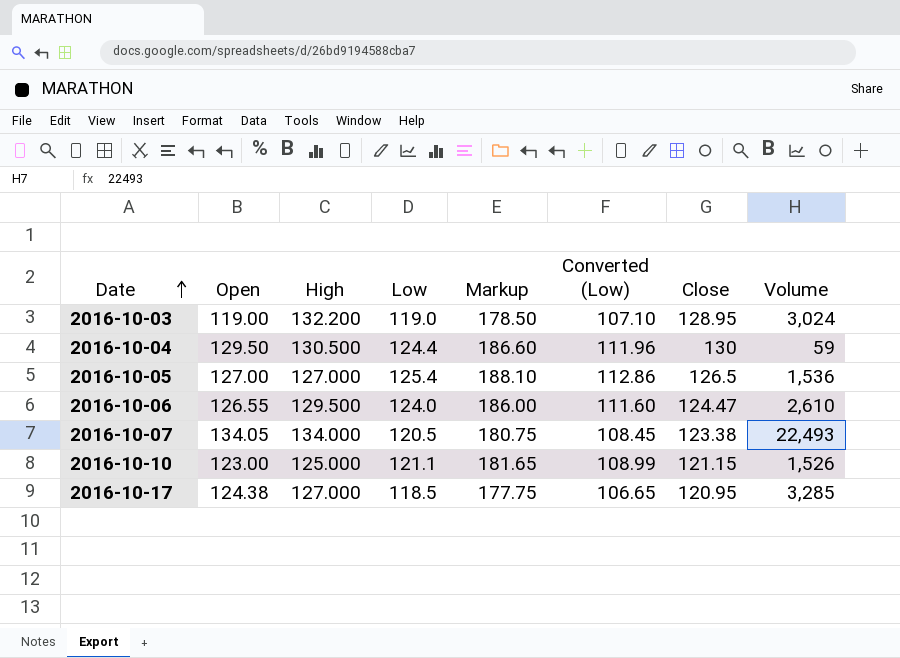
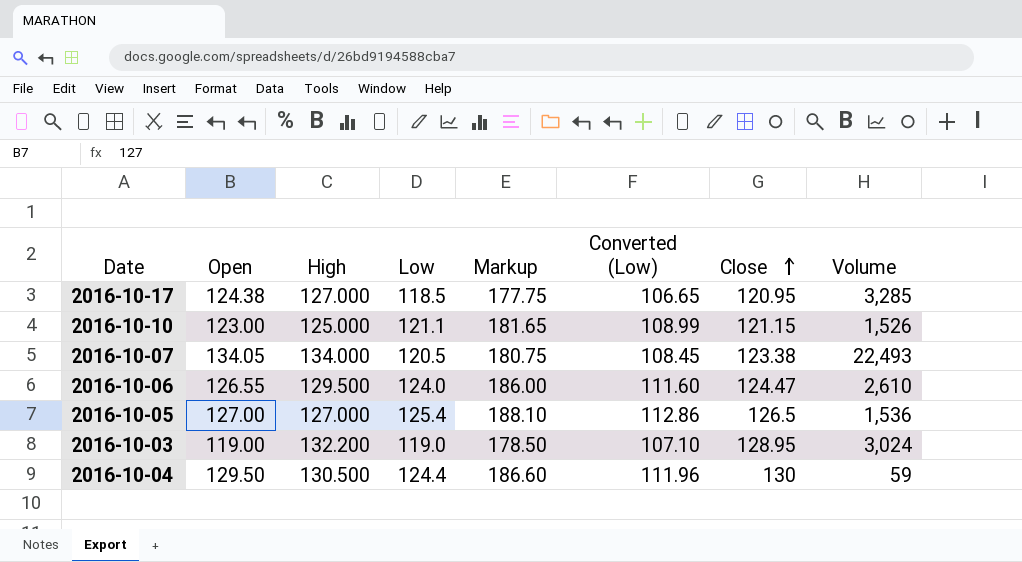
row order: Date ascending -> Close ascending

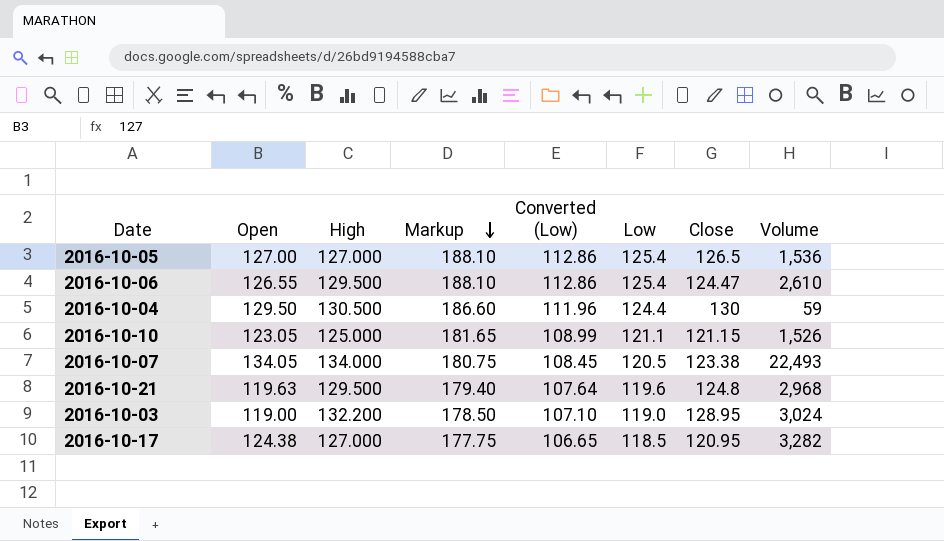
row order: Close ascending -> Markup descending
column Low | position: 4 -> 6
2016-10-06 | Markup: 186.00 -> 188.10
2016-10-06 | Converted (Low): 111.60 -> 112.86
2016-10-06 | Low: 124.0 -> 125.4
2016-10-10 | Open: 123.00 -> 123.05
row 2016-10-21: none -> 119.63 | 129.500 | 179.40 | 107.64 | 119.6 | 124.8 | 2,968
2016-10-17 | Volume: 3,285 -> 3,282

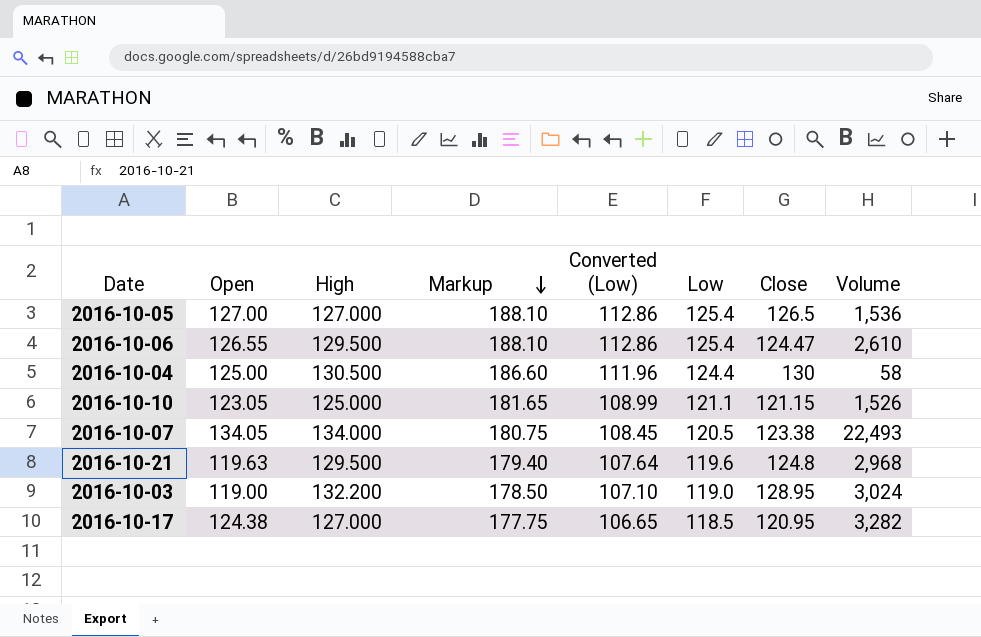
2016-10-04 | Open: 129.50 -> 125.00
2016-10-04 | Volume: 59 -> 58

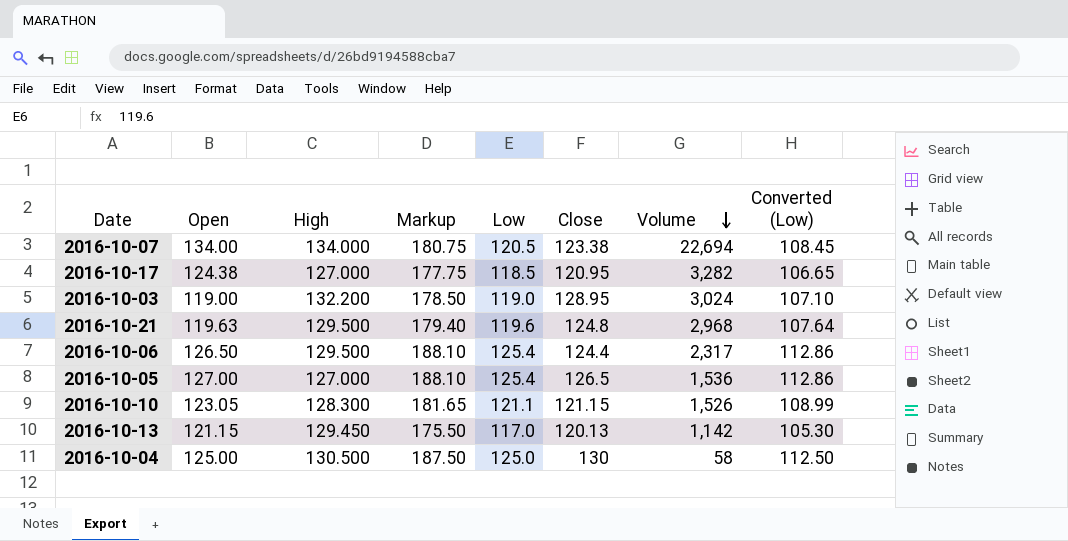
row order: Markup descending -> Volume descending
column Converted (Low) | position: 5 -> 8
2016-10-07 | Open: 134.05 -> 134.00
2016-10-07 | Volume: 22,493 -> 22,694
2016-10-06 | Open: 126.55 -> 126.50
2016-10-06 | Close: 124.47 -> 124.4
2016-10-06 | Volume: 2,610 -> 2,317
2016-10-10 | High: 125.000 -> 128.300
row 2016-10-13: none -> 121.15 | 129.450 | 175.50 | 117.0 | 120.13 | 1,142 | 105.30
2016-10-04 | Markup: 186.60 -> 187.50
2016-10-04 | Low: 124.4 -> 125.0
2016-10-04 | Converted (Low): 111.96 -> 112.50

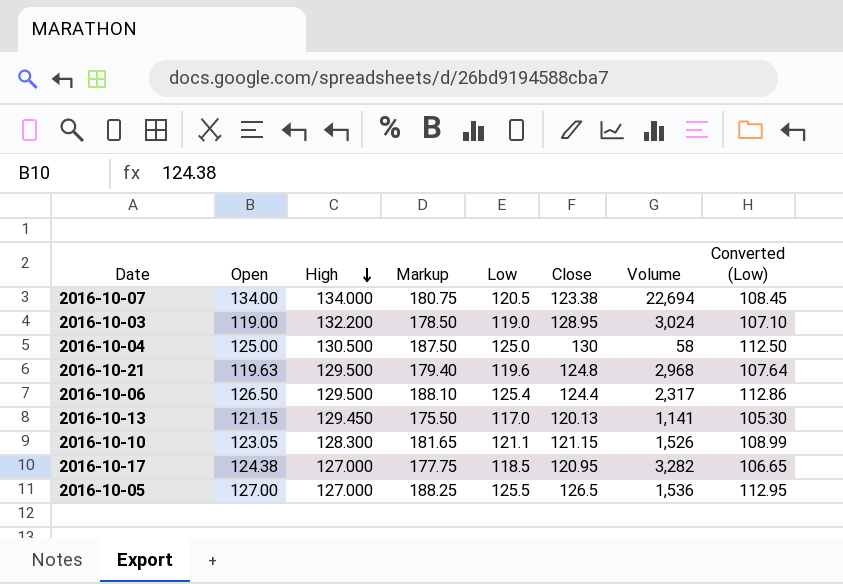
row order: Volume descending -> High descending
2016-10-13 | Volume: 1,142 -> 1,141
2016-10-05 | Markup: 188.10 -> 188.25
2016-10-05 | Low: 125.4 -> 125.5
2016-10-05 | Converted (Low): 112.86 -> 112.95

